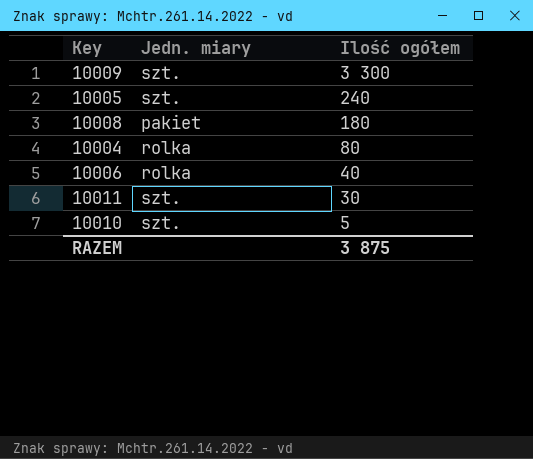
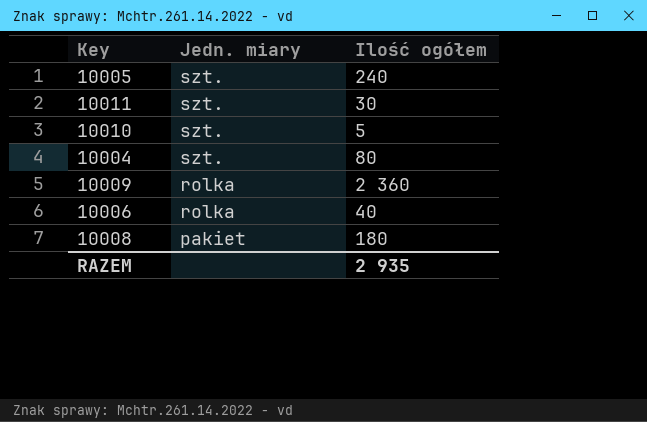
row order: Ilość ogółem descending -> Jedn. miary descending
10004 | Jedn. miary: rolka -> szt.
10009 | Jedn. miary: szt. -> rolka
10009 | Ilość ogółem: 3 300 -> 2 360
RAZEM | Ilość ogółem: 3 875 -> 2 935

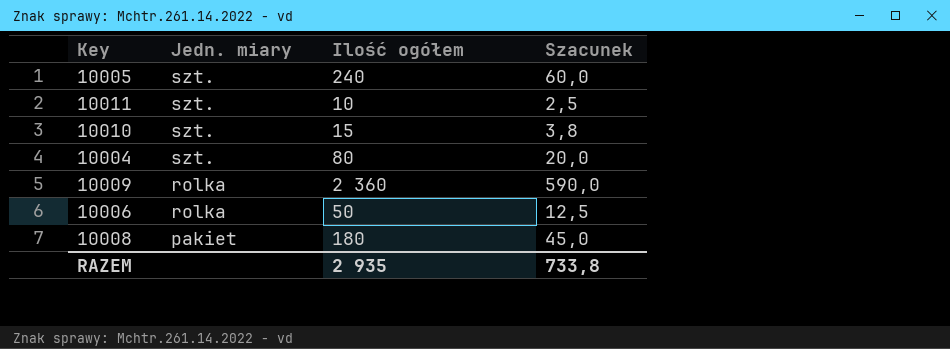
column Szacunek | formula: none -> [Ilość ogółem] * 0,25
10011 | Ilość ogółem: 30 -> 10
10010 | Ilość ogółem: 5 -> 15
10006 | Ilość ogółem: 40 -> 50

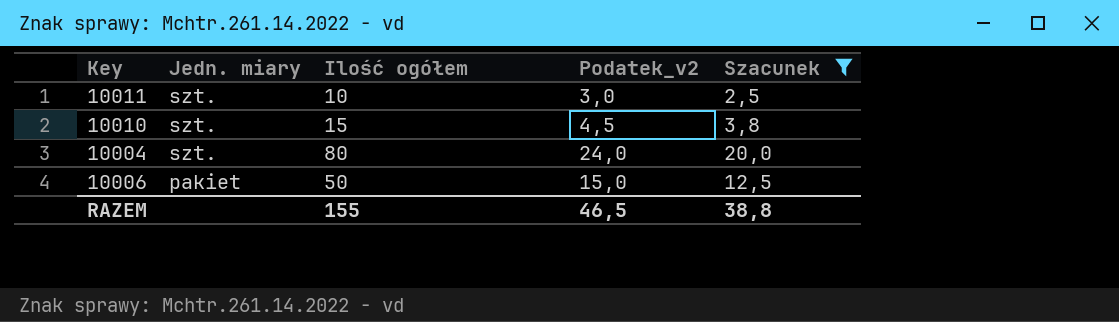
filter: none -> Szacunek <= 20,0
column Podatek_v2 | formula: none -> [Ilość ogółem] * 0,3
10006 | Jedn. miary: rolka -> pakiet
RAZEM | Ilość ogółem: 2 935 -> 155
RAZEM | Szacunek: 733,8 -> 38,8

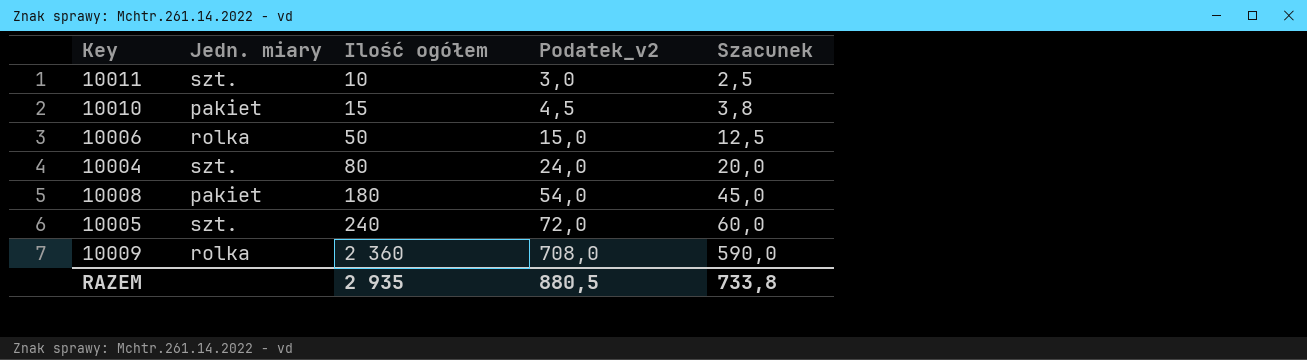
filter: Szacunek <= 20,0 -> none
row order: Jedn. miary descending -> Ilość ogółem ascending
10010 | Jedn. miary: szt. -> pakiet
10006 | Jedn. miary: pakiet -> rolka
RAZEM | Ilość ogółem: 155 -> 2 935
RAZEM | Podatek_v2: 46,5 -> 880,5
RAZEM | Szacunek: 38,8 -> 733,8

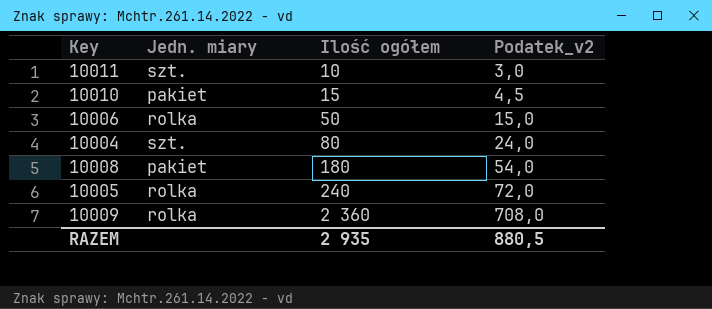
column Szacunek | formula: [Ilość ogółem] * 0,25 -> none
10005 | Jedn. miary: szt. -> rolka

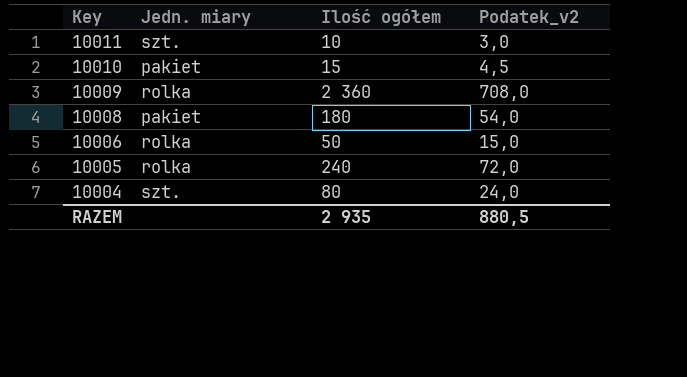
row order: Ilość ogółem ascending -> Key descending

